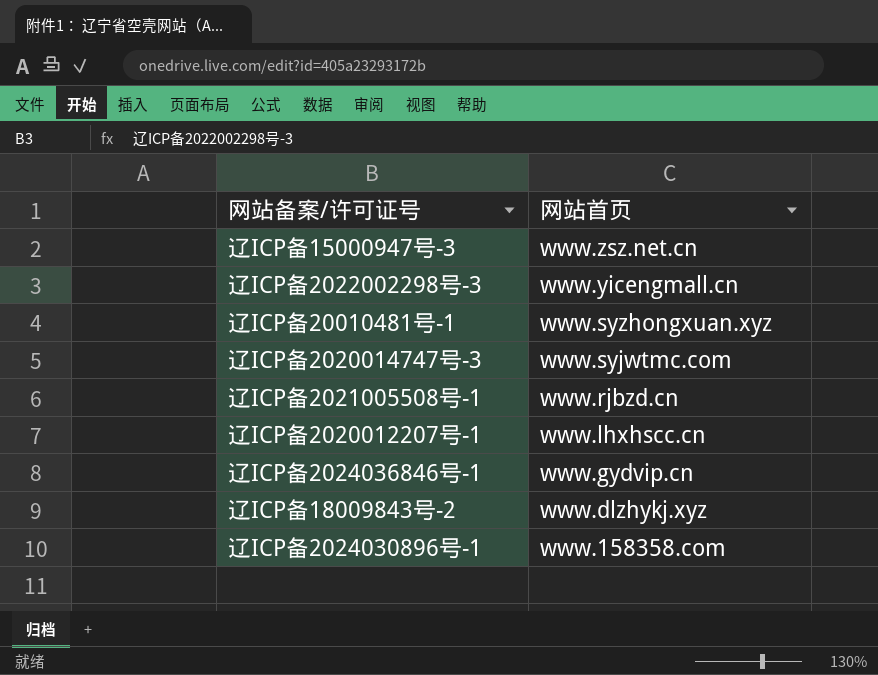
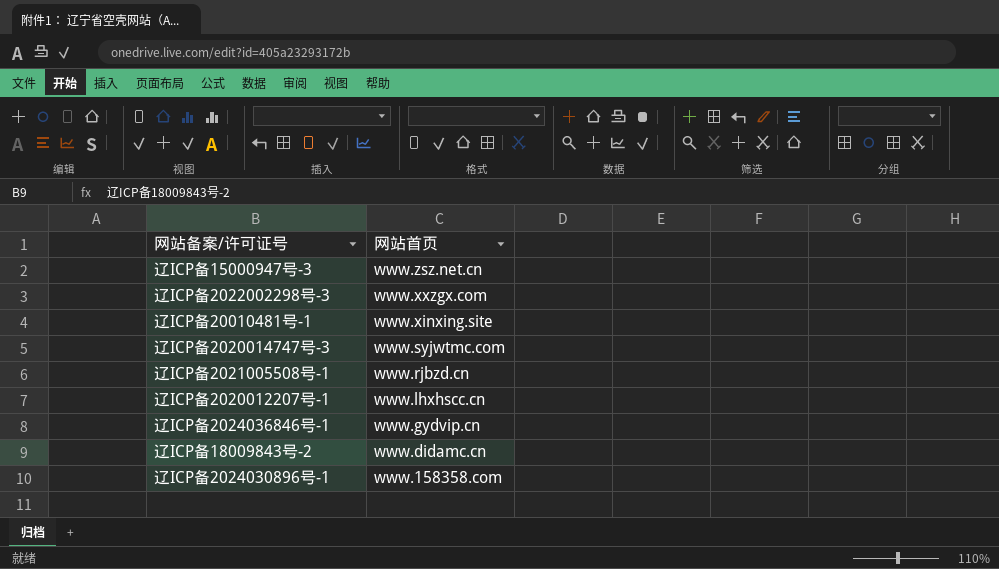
辽ICP备2022002298号-3 | 网站首页: www.yicengmall.cn -> www.xxzgx.com
辽ICP备20010481号-1 | 网站首页: www.syzhongxuan.xyz -> www.xinxing.site
辽ICP备18009843号-2 | 网站首页: www.dlzhykj.xyz -> www.didamc.cn

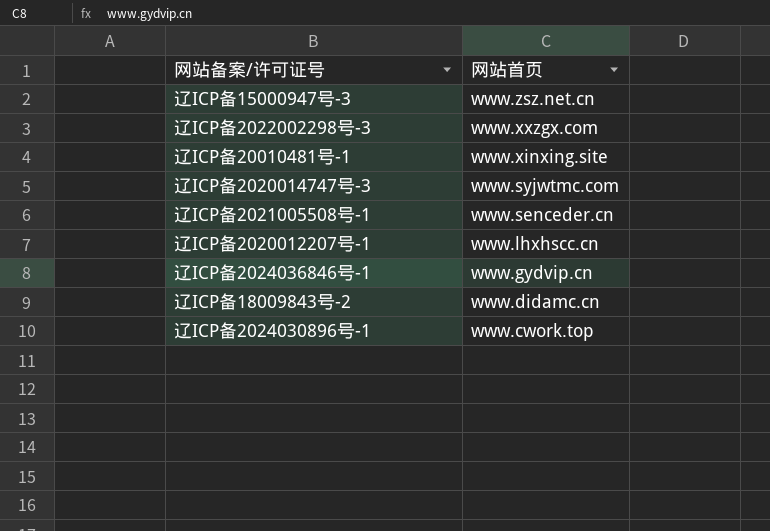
辽ICP备2021005508号-1 | 网站首页: www.rjbzd.cn -> www.senceder.cn
辽ICP备2024030896号-1 | 网站首页: www.158358.com -> www.cwork.top

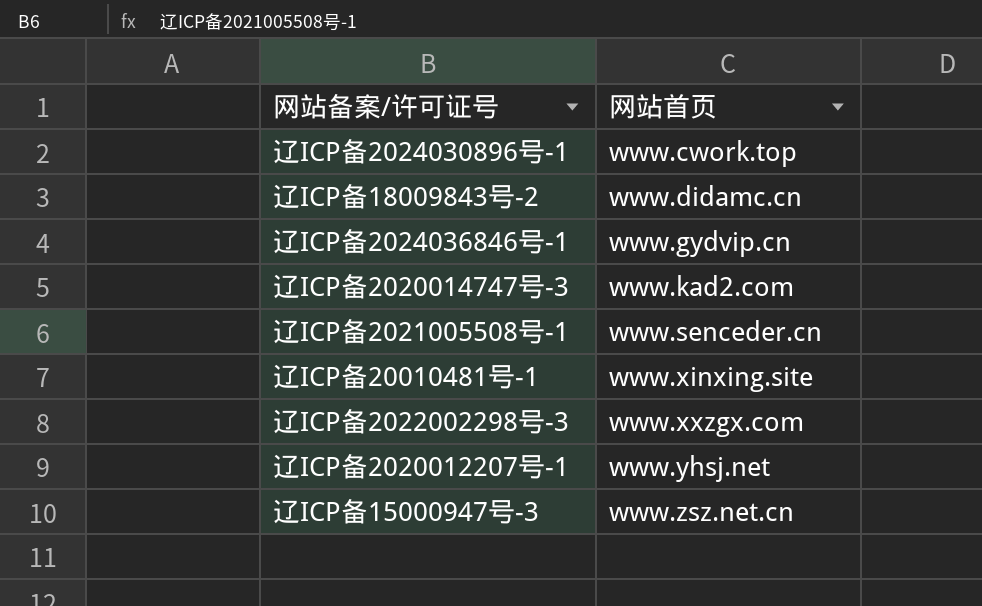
row order: 网站首页 descending -> 网站首页 ascending
辽ICP备2020014747号-3 | 网站首页: www.syjwtmc.com -> www.kad2.com
辽ICP备2020012207号-1 | 网站首页: www.lhxhscc.cn -> www.yhsj.net

